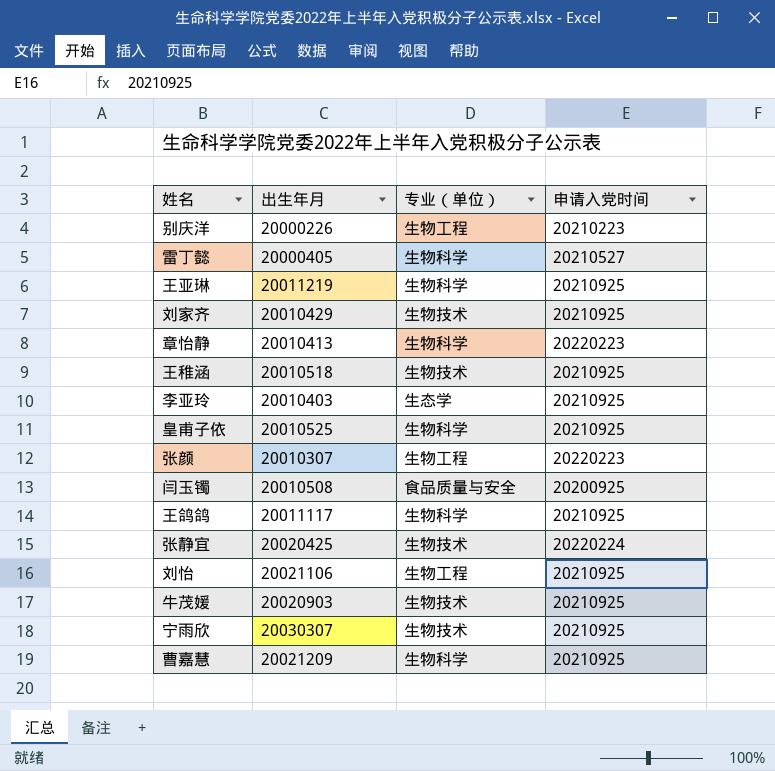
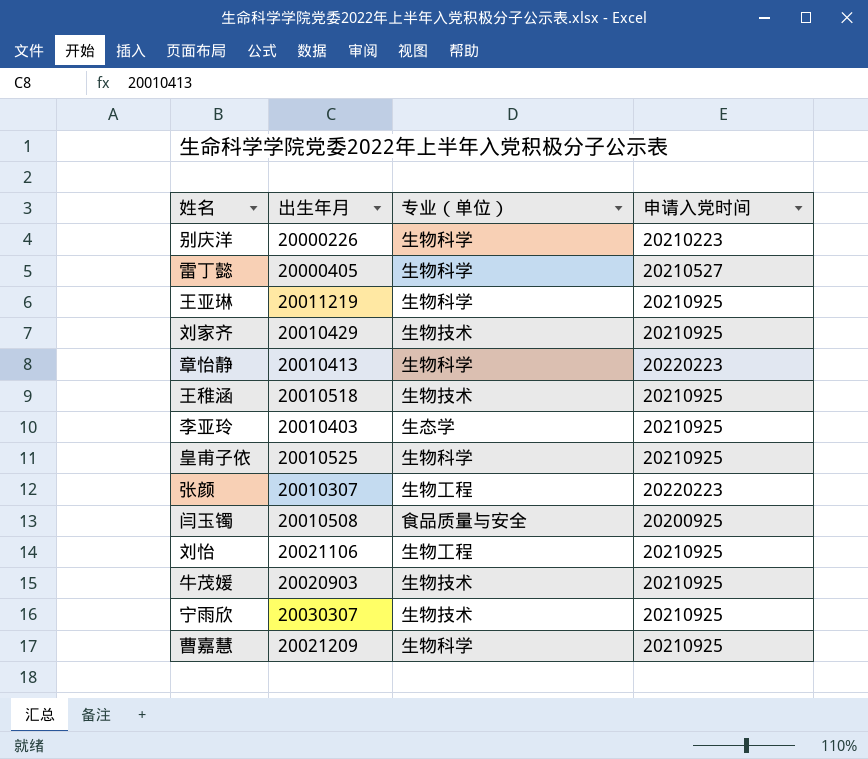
row 王鸽鸽: 20011117 | 生物科学 | 20210925 -> none
row 张静宜: 20020425 | 生物技术 | 20220224 -> none
别庆洋 | 专业（单位）: 生物工程 -> 生物科学

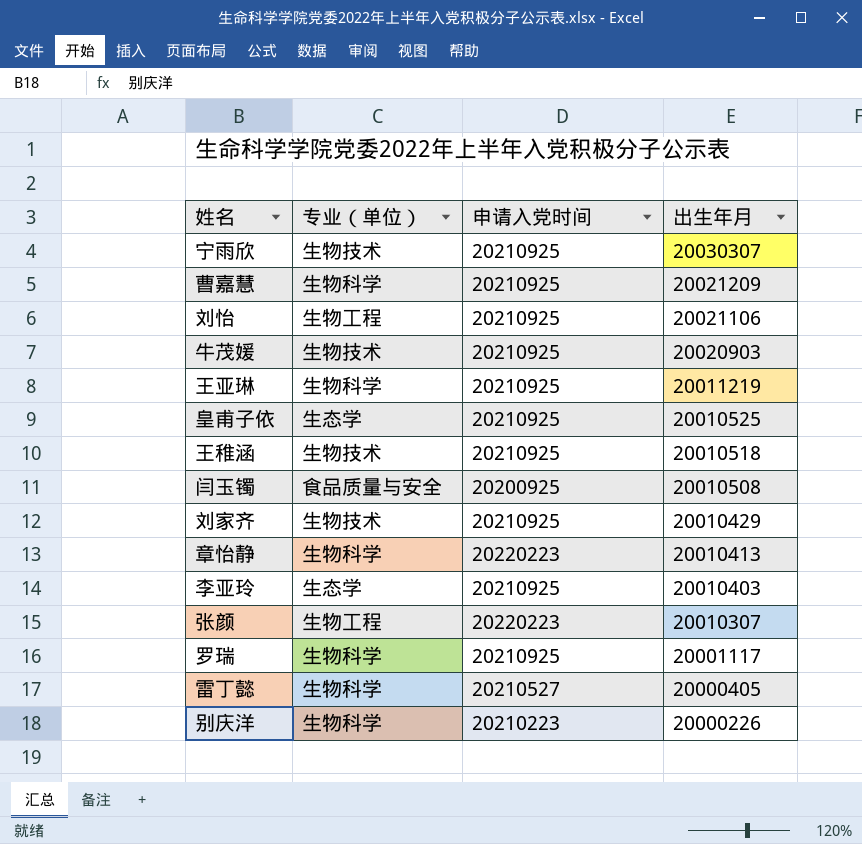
row order: none -> 出生年月 descending
column 出生年月 | position: 2 -> 4
皇甫子依 | 专业（单位）: 生物科学 -> 生态学
row 罗瑞: none -> 生物科学 | 20210925 | 20001117

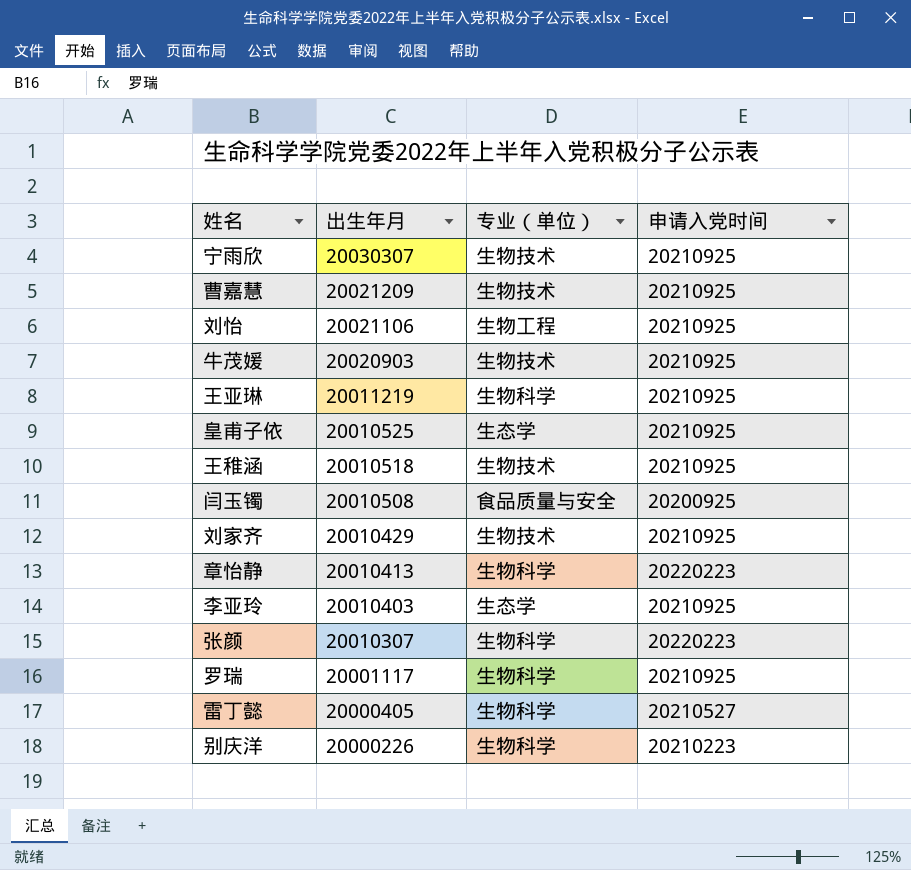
column 出生年月 | position: 4 -> 2
曹嘉慧 | 专业（单位）: 生物科学 -> 生物技术
张颜 | 专业（单位）: 生物工程 -> 生物科学

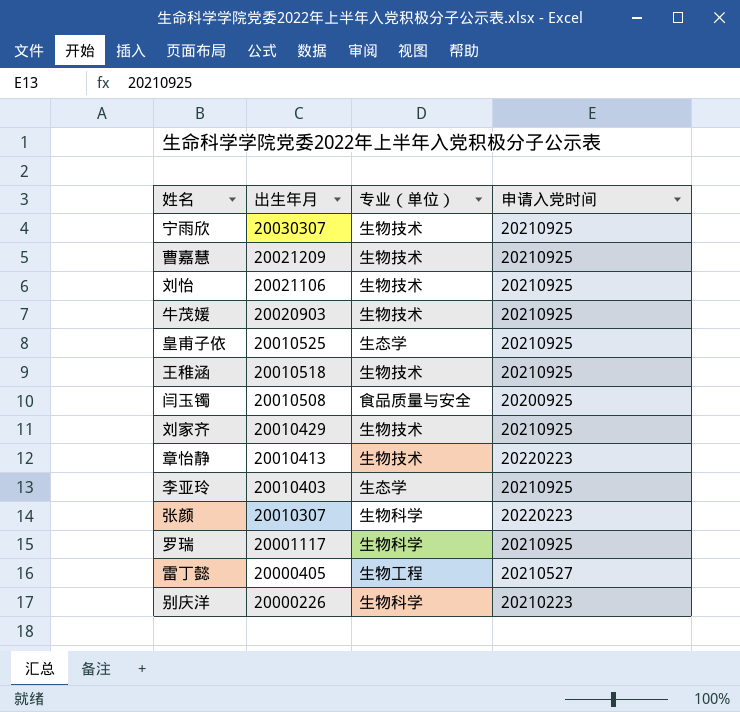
row 王亚琳: 20011219 | 生物科学 | 20210925 -> none
刘怡 | 专业（单位）: 生物工程 -> 生物技术
章怡静 | 专业（单位）: 生物科学 -> 生物技术
雷丁懿 | 专业（单位）: 生物科学 -> 生物工程

